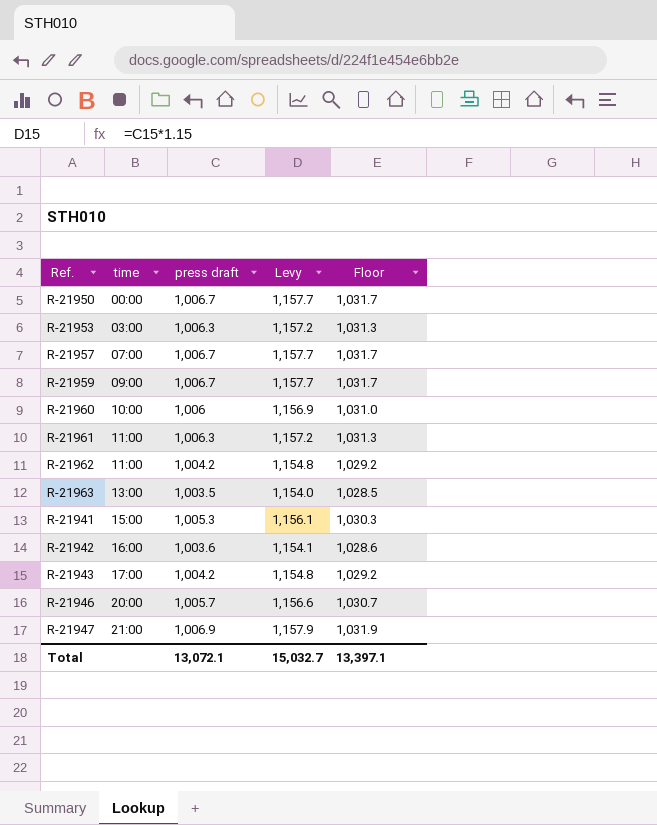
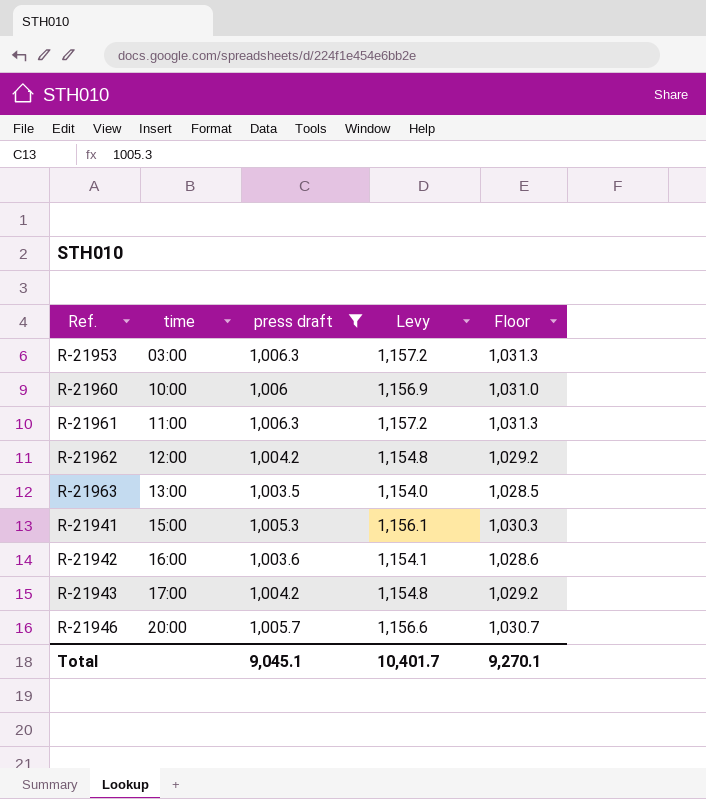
filter: none -> press draft <= 1,006.3
R-21962 | time: 11:00 -> 12:00
Total | press draft: 13,072.1 -> 9,045.1
Total | Levy: 15,032.7 -> 10,401.7
Total | Floor: 13,397.1 -> 9,270.1

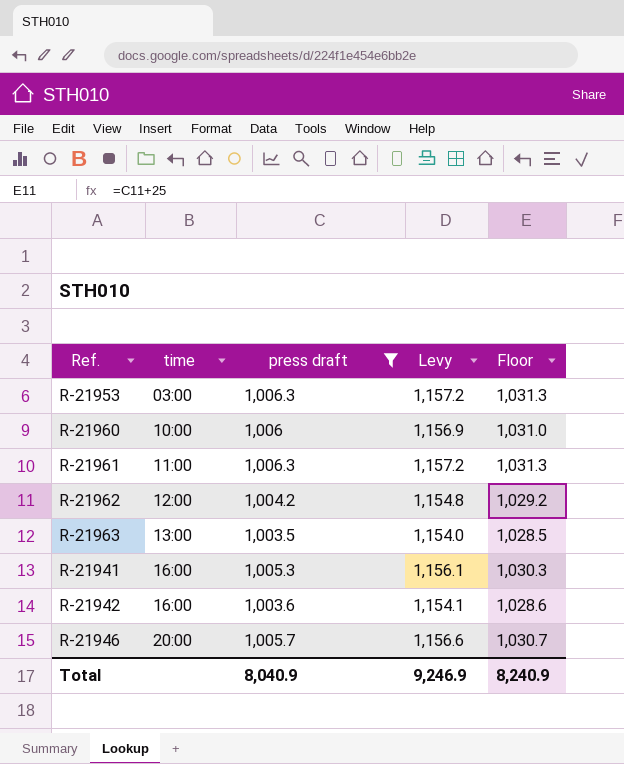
row R-21943: 17:00 | 1,004.2 | 1,154.8 | 1,029.2 -> none
R-21941 | time: 15:00 -> 16:00
Total | press draft: 9,045.1 -> 8,040.9
Total | Levy: 10,401.7 -> 9,246.9
Total | Floor: 9,270.1 -> 8,240.9

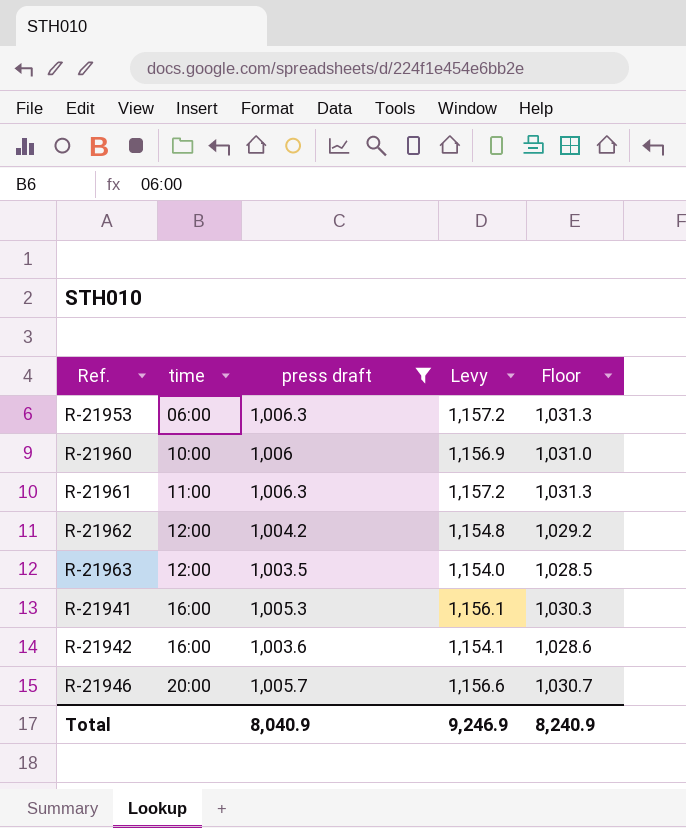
R-21953 | time: 03:00 -> 06:00
R-21963 | time: 13:00 -> 12:00

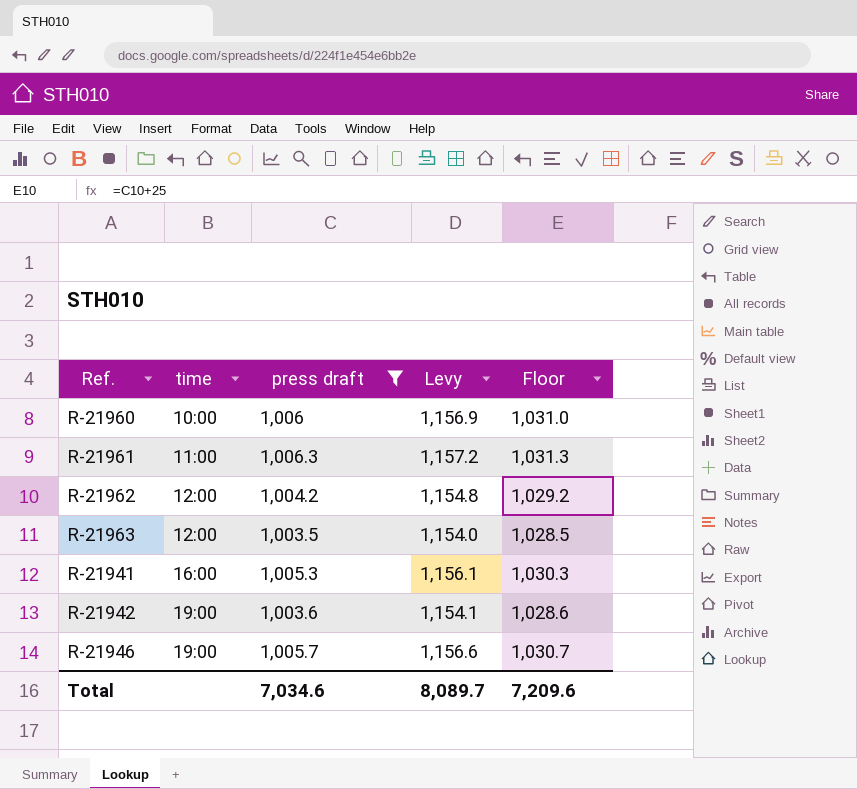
row R-21953: 06:00 | 1,006.3 | 1,157.2 | 1,031.3 -> none
R-21942 | time: 16:00 -> 19:00
R-21946 | time: 20:00 -> 19:00
Total | press draft: 8,040.9 -> 7,034.6
Total | Levy: 9,246.9 -> 8,089.7
Total | Floor: 8,240.9 -> 7,209.6

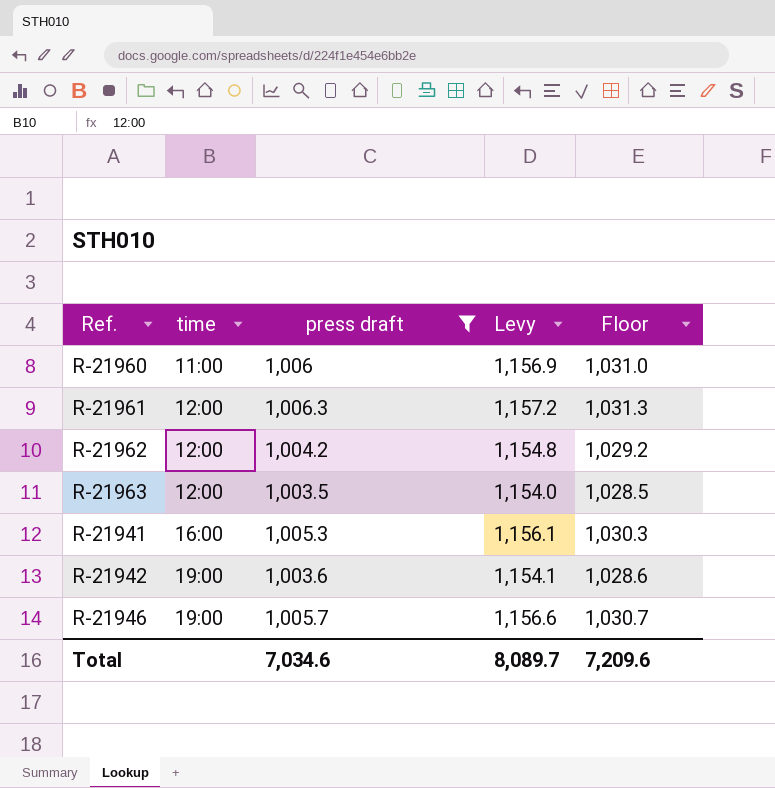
R-21960 | time: 10:00 -> 11:00
R-21961 | time: 11:00 -> 12:00

